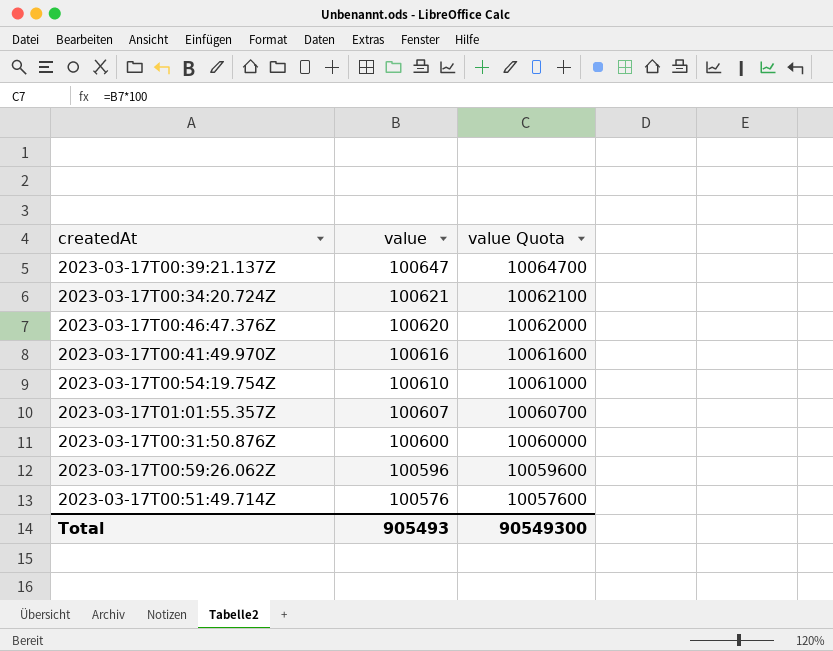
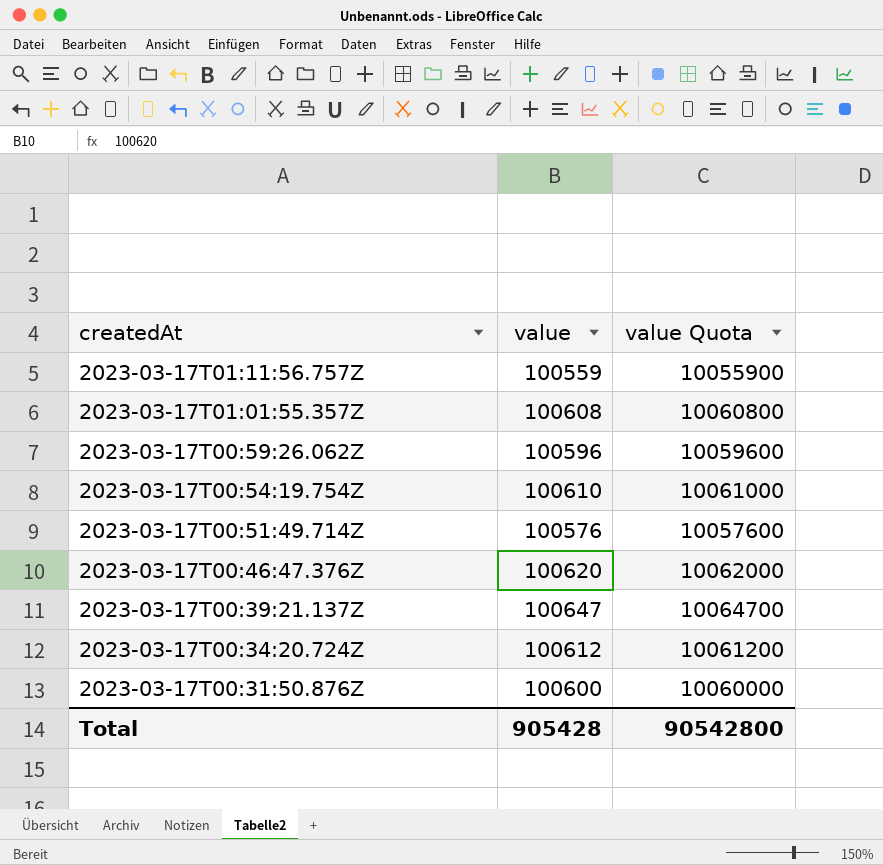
row order: value descending -> createdAt descending
row 2023-03-17T00:41:49.970Z: 100616 | 10061600 -> none
row 2023-03-17T01:11:56.757Z: none -> 100559 | 10055900
2023-03-17T01:01:55.357Z | value: 100607 -> 100608
2023-03-17T01:01:55.357Z | value Quota: 10060700 -> 10060800
2023-03-17T00:34:20.724Z | value: 100621 -> 100612
2023-03-17T00:34:20.724Z | value Quota: 10062100 -> 10061200
Total | value: 905493 -> 905428
Total | value Quota: 90549300 -> 90542800

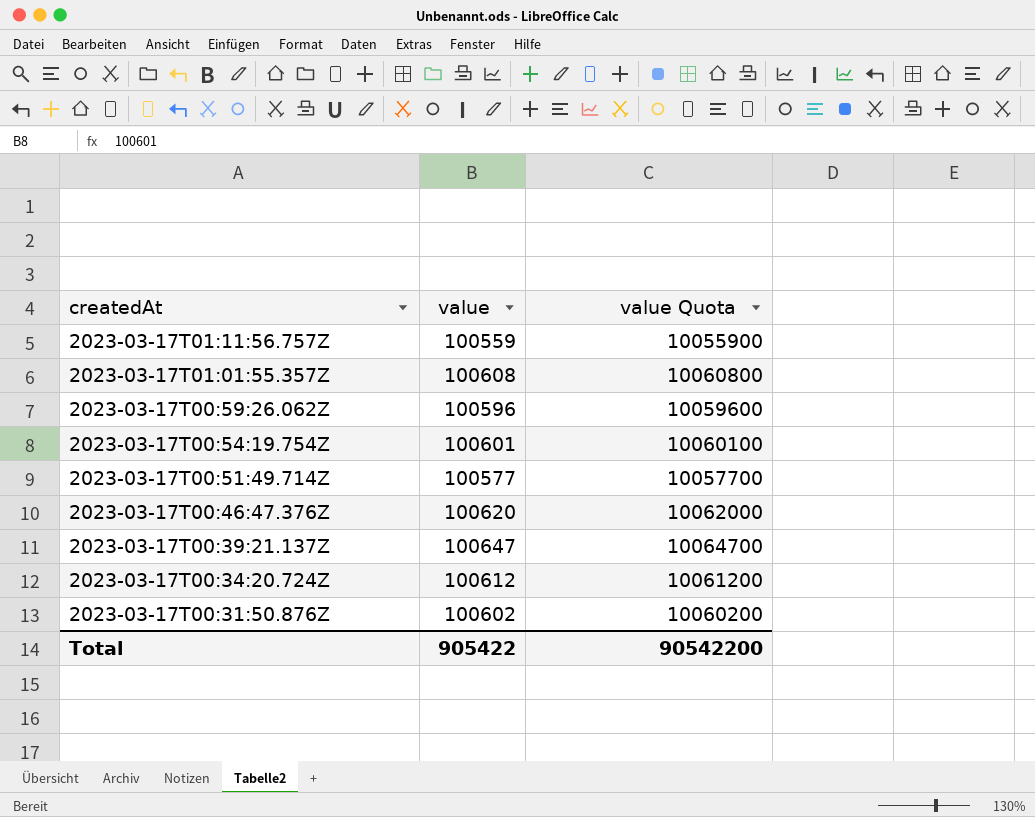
2023-03-17T00:54:19.754Z | value: 100610 -> 100601
2023-03-17T00:54:19.754Z | value Quota: 10061000 -> 10060100
2023-03-17T00:51:49.714Z | value: 100576 -> 100577
2023-03-17T00:51:49.714Z | value Quota: 10057600 -> 10057700
2023-03-17T00:31:50.876Z | value: 100600 -> 100602
2023-03-17T00:31:50.876Z | value Quota: 10060000 -> 10060200
Total | value: 905428 -> 905422
Total | value Quota: 90542800 -> 90542200

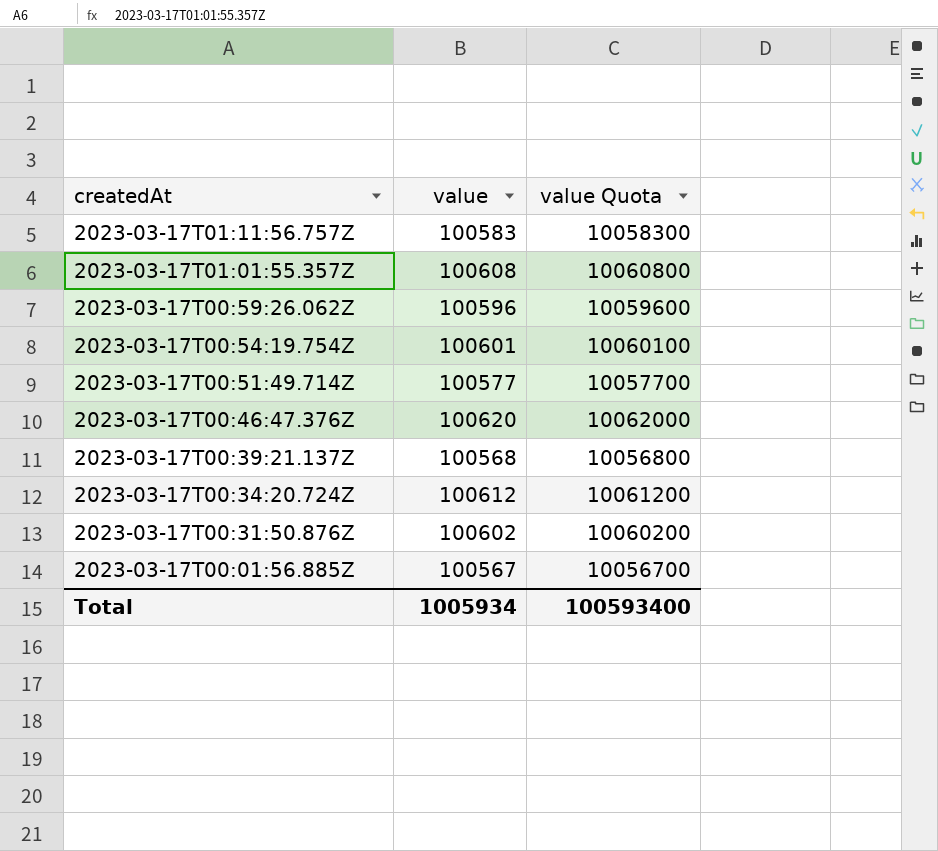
2023-03-17T01:11:56.757Z | value: 100559 -> 100583
2023-03-17T01:11:56.757Z | value Quota: 10055900 -> 10058300
2023-03-17T00:39:21.137Z | value: 100647 -> 100568
2023-03-17T00:39:21.137Z | value Quota: 10064700 -> 10056800
row 2023-03-17T00:01:56.885Z: none -> 100567 | 10056700
Total | value: 905422 -> 1005934
Total | value Quota: 90542200 -> 100593400

